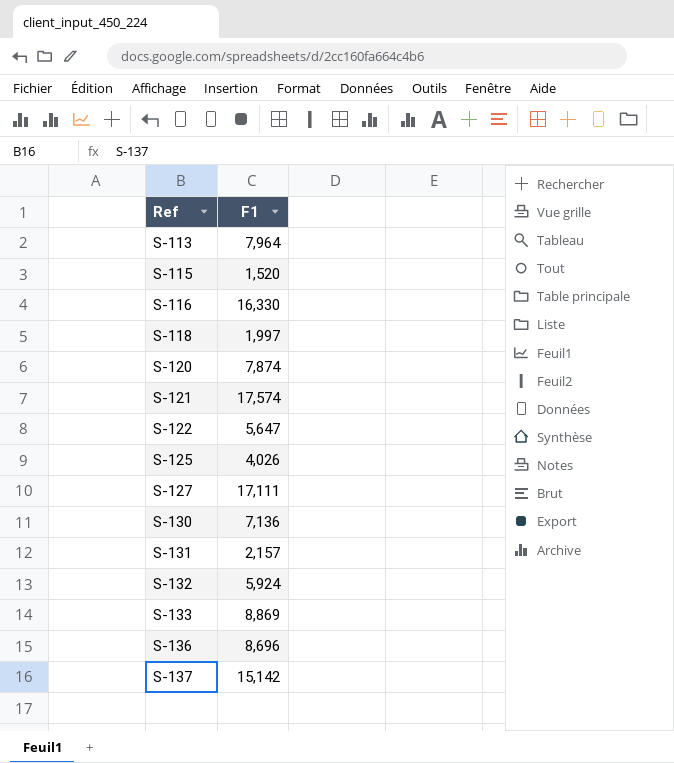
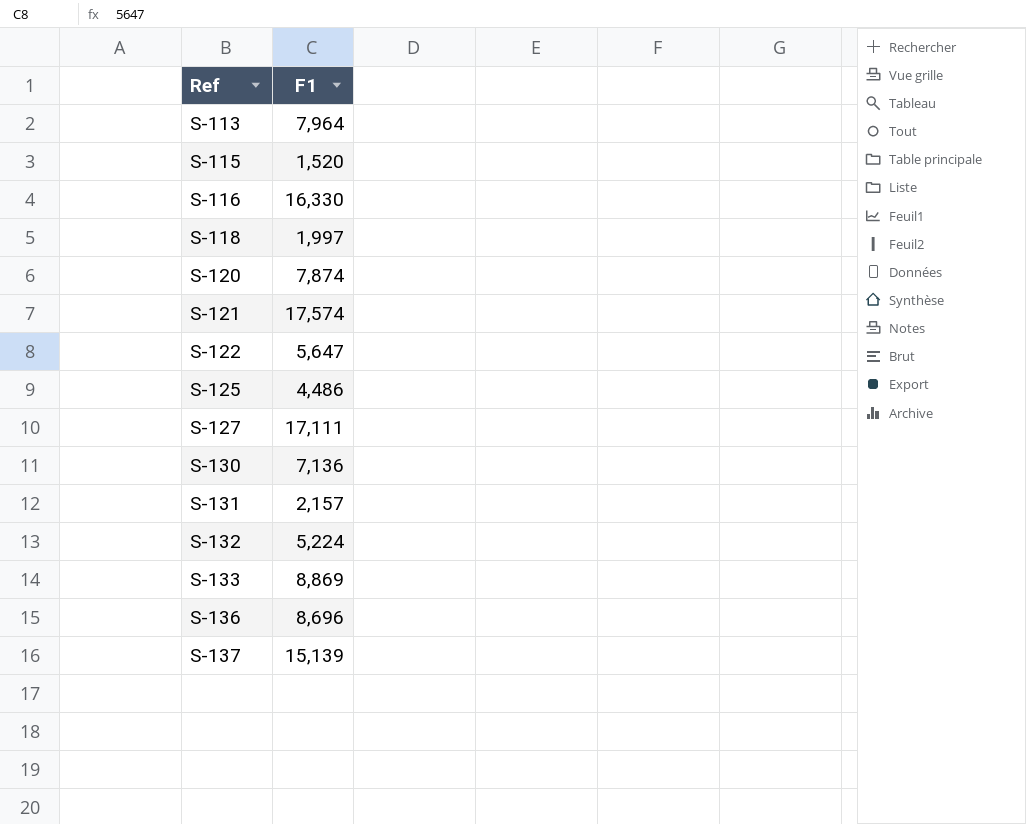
S-125 | F1: 4,026 -> 4,486
S-132 | F1: 5,924 -> 5,224
S-137 | F1: 15,142 -> 15,139

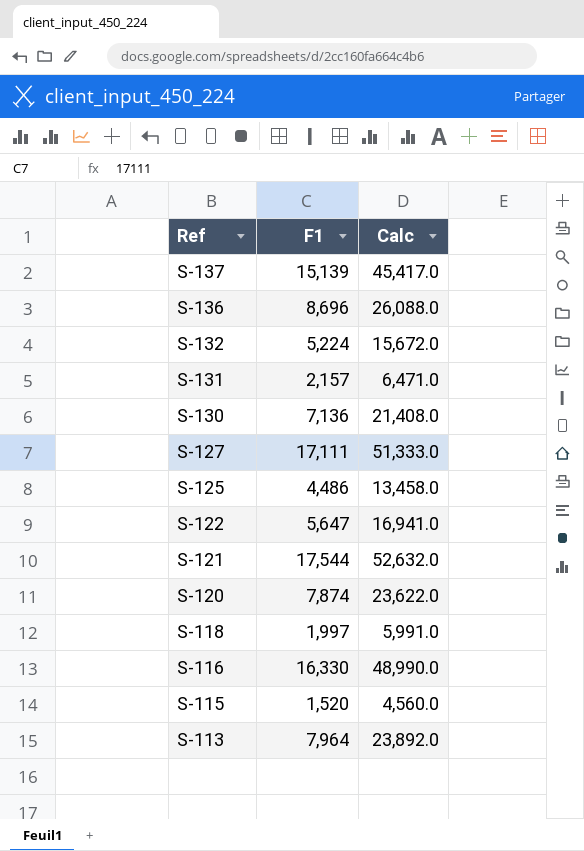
row order: Ref ascending -> Ref descending
column Calc | formula: none -> [F1] * 3
row S-133: 8,869 -> none
S-121 | F1: 17,574 -> 17,544

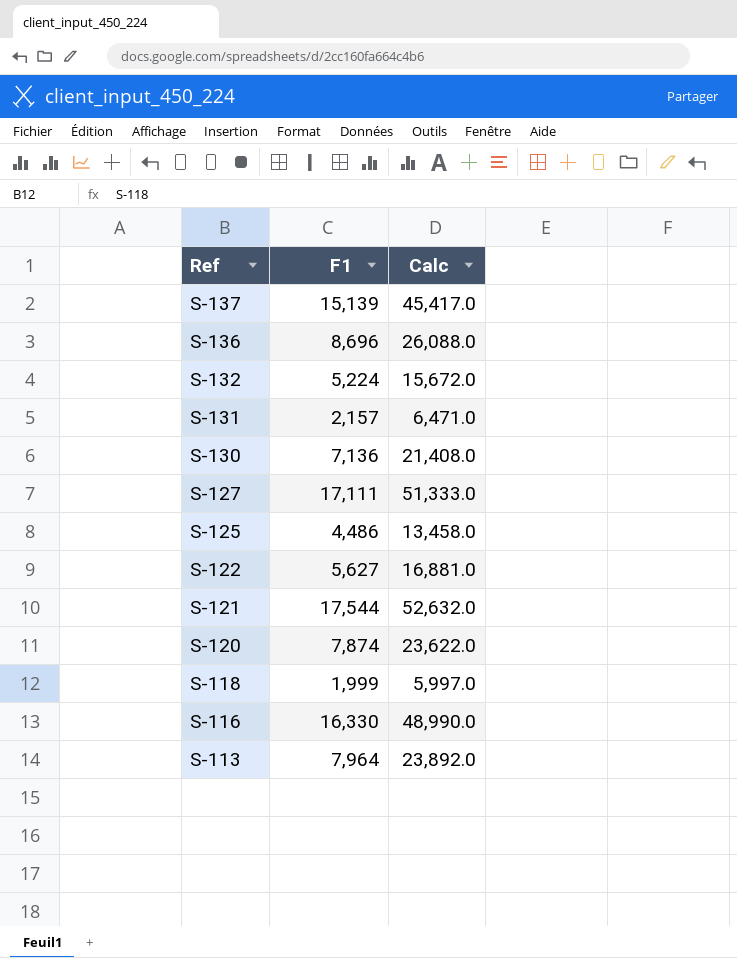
row S-115: 1,520 | 4,560.0 -> none
S-122 | F1: 5,647 -> 5,627
S-122 | Calc: 16,941.0 -> 16,881.0
S-118 | F1: 1,997 -> 1,999
S-118 | Calc: 5,991.0 -> 5,997.0

